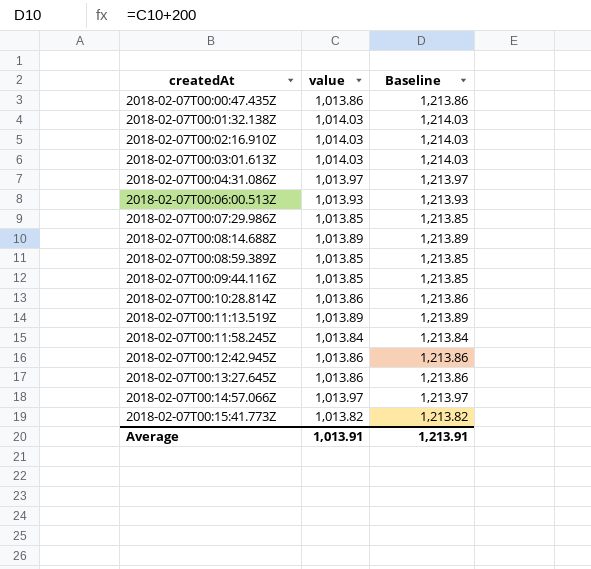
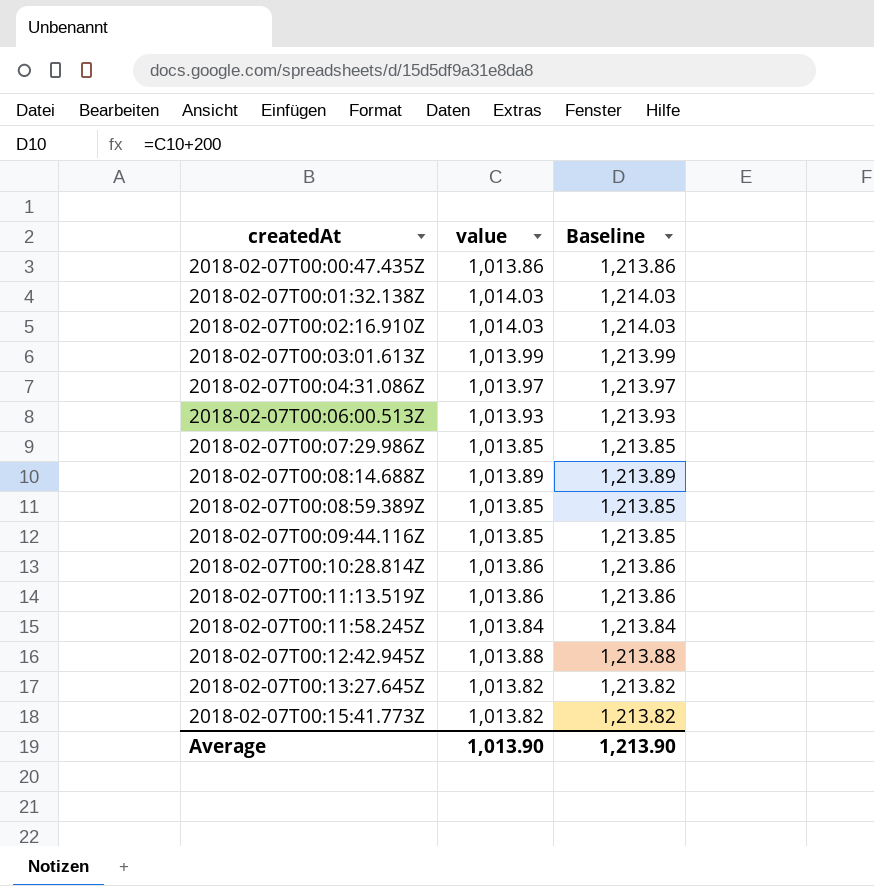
row 2018-02-07T00:14:57.066Z: 1,013.97 | 1,213.97 -> none
2018-02-07T00:03:01.613Z | value: 1,014.03 -> 1,013.99
2018-02-07T00:03:01.613Z | Baseline: 1,214.03 -> 1,213.99
2018-02-07T00:11:13.519Z | value: 1,013.89 -> 1,013.86
2018-02-07T00:11:13.519Z | Baseline: 1,213.89 -> 1,213.86
2018-02-07T00:12:42.945Z | value: 1,013.86 -> 1,013.88
2018-02-07T00:12:42.945Z | Baseline: 1,213.86 -> 1,213.88
2018-02-07T00:13:27.645Z | value: 1,013.86 -> 1,013.82
2018-02-07T00:13:27.645Z | Baseline: 1,213.86 -> 1,213.82
Average | value: 1,013.91 -> 1,013.90
Average | Baseline: 1,213.91 -> 1,213.90

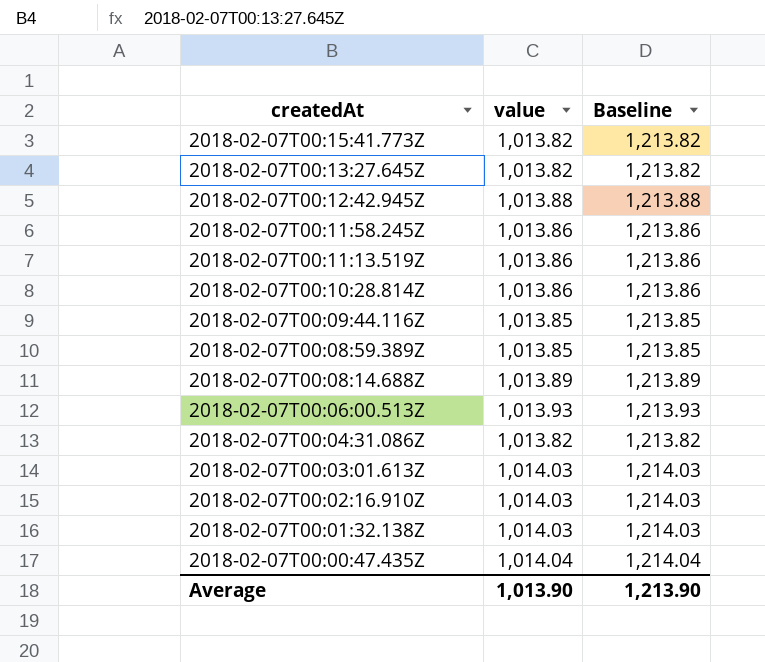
row order: createdAt ascending -> createdAt descending
row 2018-02-07T00:07:29.986Z: 1,013.85 | 1,213.85 -> none
2018-02-07T00:11:58.245Z | value: 1,013.84 -> 1,013.86
2018-02-07T00:11:58.245Z | Baseline: 1,213.84 -> 1,213.86
2018-02-07T00:04:31.086Z | value: 1,013.97 -> 1,013.82
2018-02-07T00:04:31.086Z | Baseline: 1,213.97 -> 1,213.82
2018-02-07T00:03:01.613Z | value: 1,013.99 -> 1,014.03
2018-02-07T00:03:01.613Z | Baseline: 1,213.99 -> 1,214.03
2018-02-07T00:00:47.435Z | value: 1,013.86 -> 1,014.04
2018-02-07T00:00:47.435Z | Baseline: 1,213.86 -> 1,214.04

